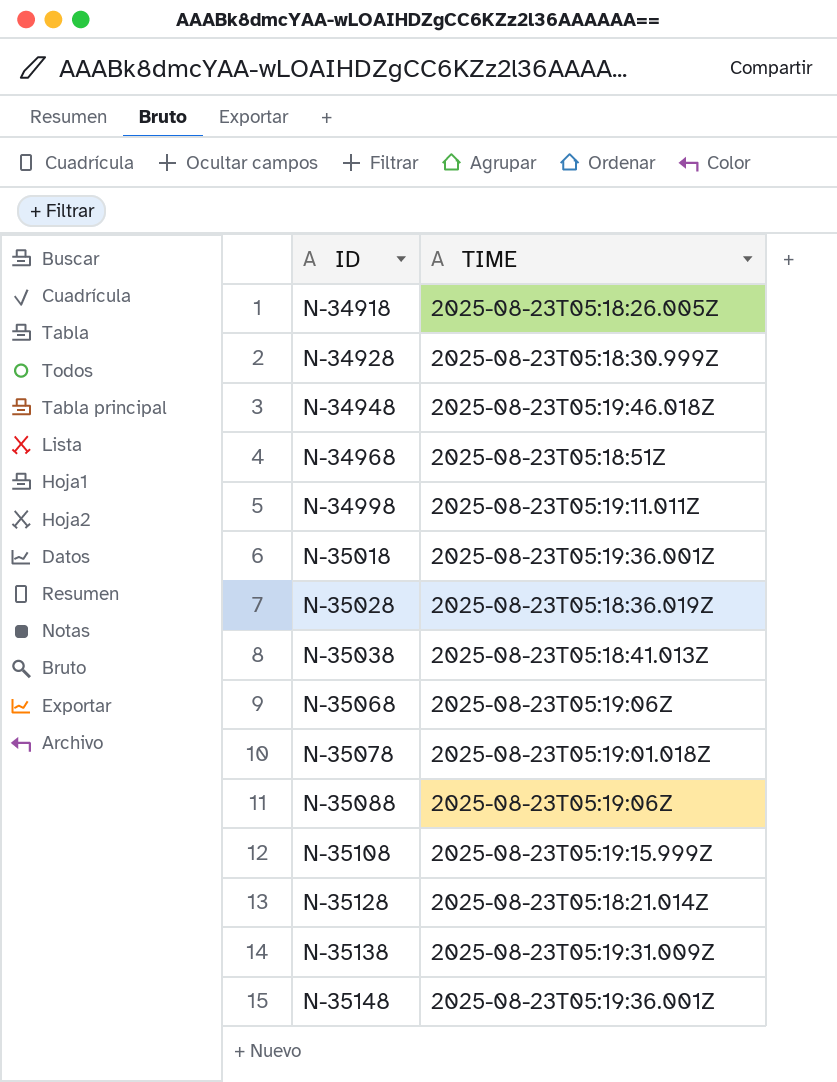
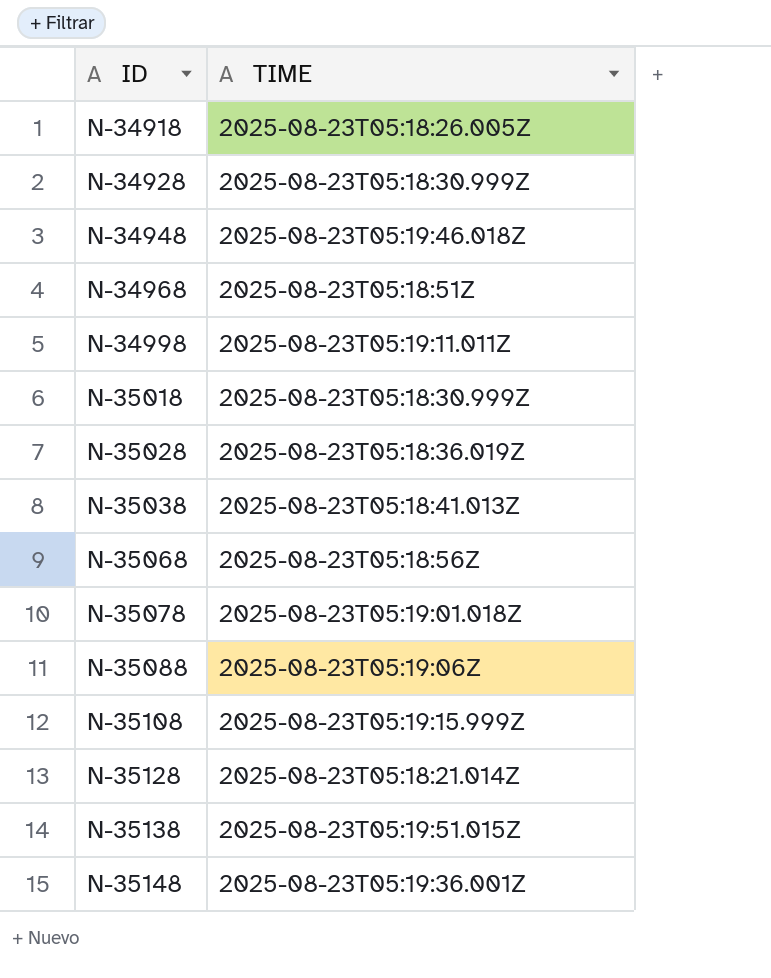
N-35018 | TIME: 2025-08-23T05:19:36.001Z -> 2025-08-23T05:18:30.999Z
N-35068 | TIME: 2025-08-23T05:19:06Z -> 2025-08-23T05:18:56Z
N-35138 | TIME: 2025-08-23T05:19:31.009Z -> 2025-08-23T05:19:51.015Z

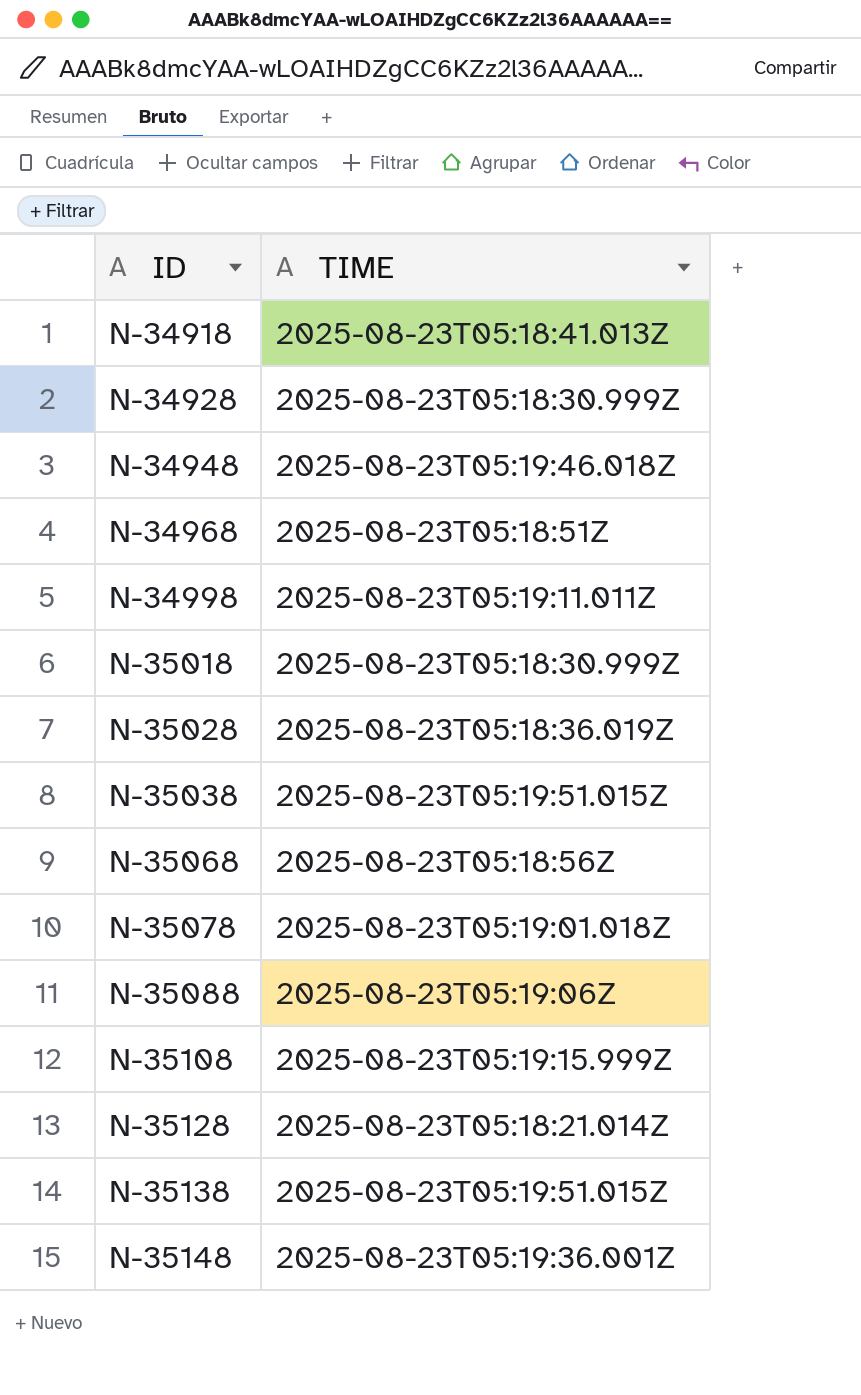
N-34918 | TIME: 2025-08-23T05:18:26.005Z -> 2025-08-23T05:18:41.013Z
N-35038 | TIME: 2025-08-23T05:18:41.013Z -> 2025-08-23T05:19:51.015Z

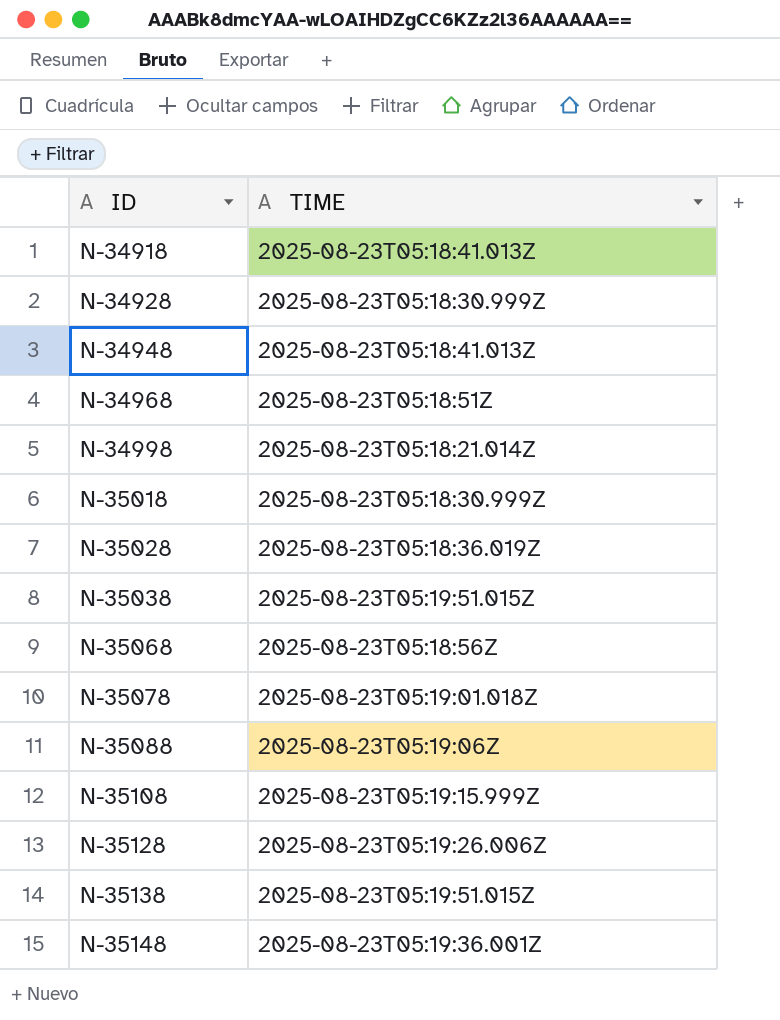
N-34948 | TIME: 2025-08-23T05:19:46.018Z -> 2025-08-23T05:18:41.013Z
N-34998 | TIME: 2025-08-23T05:19:11.011Z -> 2025-08-23T05:18:21.014Z
N-35128 | TIME: 2025-08-23T05:18:21.014Z -> 2025-08-23T05:19:26.006Z

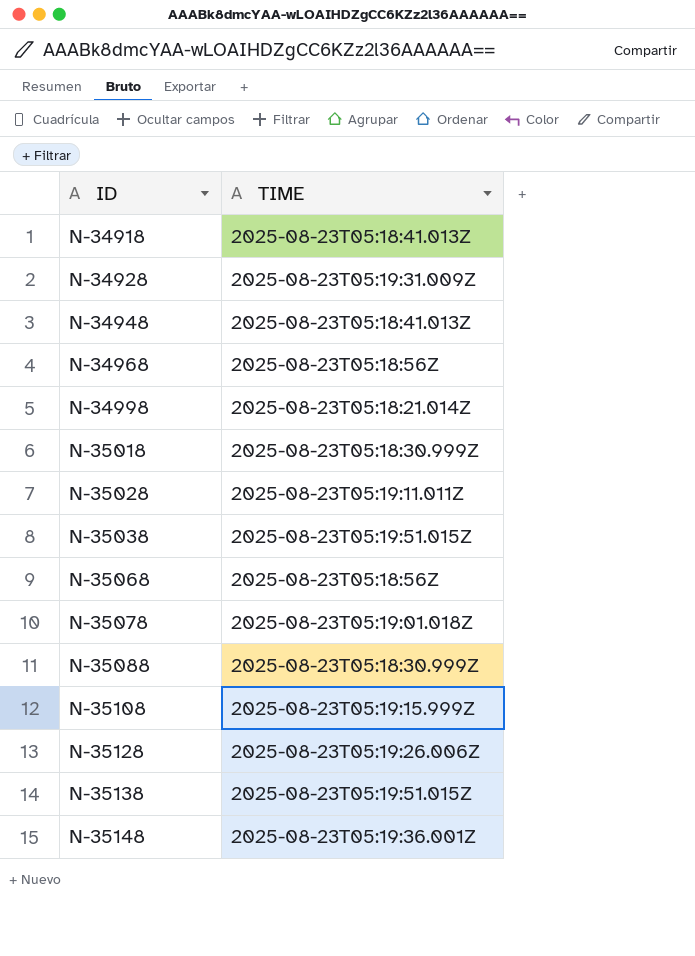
N-34928 | TIME: 2025-08-23T05:18:30.999Z -> 2025-08-23T05:19:31.009Z
N-34968 | TIME: 2025-08-23T05:18:51Z -> 2025-08-23T05:18:56Z
N-35028 | TIME: 2025-08-23T05:18:36.019Z -> 2025-08-23T05:19:11.011Z
N-35088 | TIME: 2025-08-23T05:19:06Z -> 2025-08-23T05:18:30.999Z

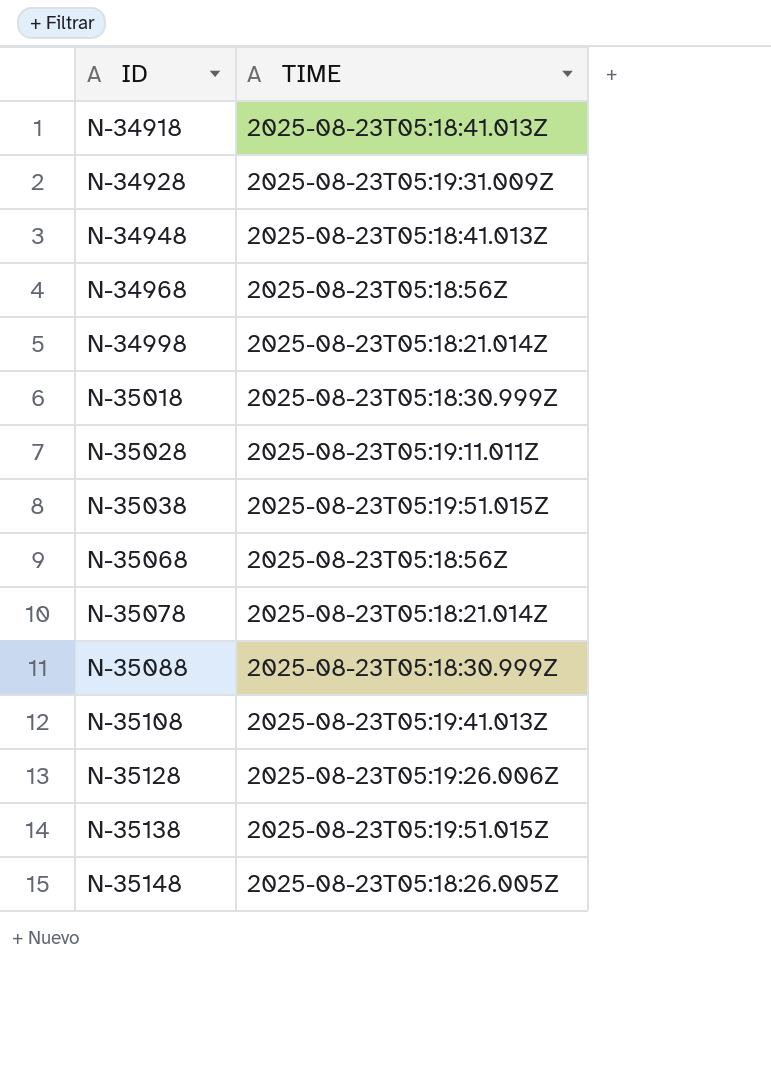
N-35078 | TIME: 2025-08-23T05:19:01.018Z -> 2025-08-23T05:18:21.014Z
N-35108 | TIME: 2025-08-23T05:19:15.999Z -> 2025-08-23T05:19:41.013Z
N-35148 | TIME: 2025-08-23T05:19:36.001Z -> 2025-08-23T05:18:26.005Z

